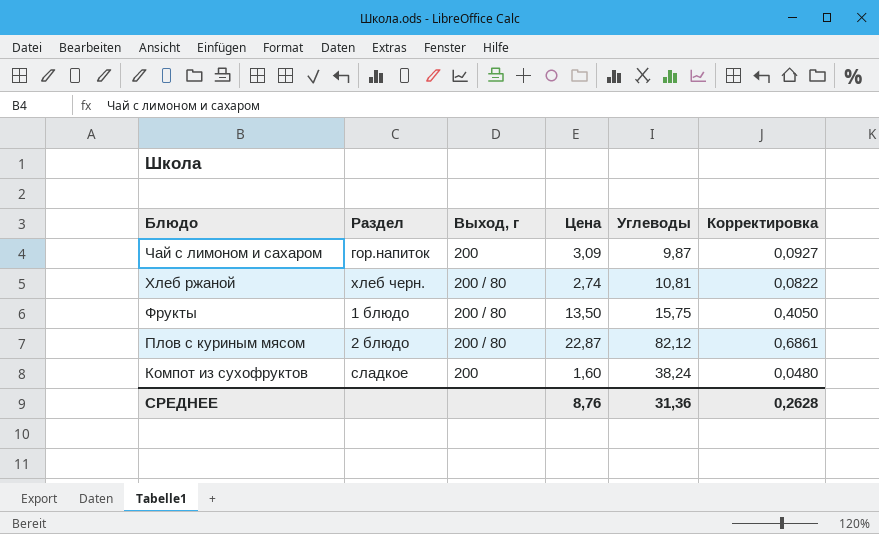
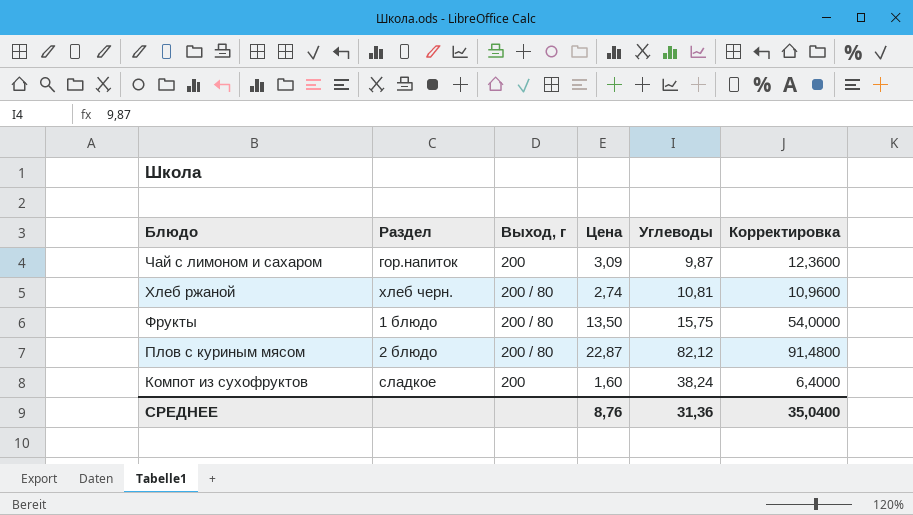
column Корректировка | formula: [Цена] * 0,03 -> [Цена] * 4
СРЕДНЕЕ | Корректировка: 0,2628 -> 35,0400

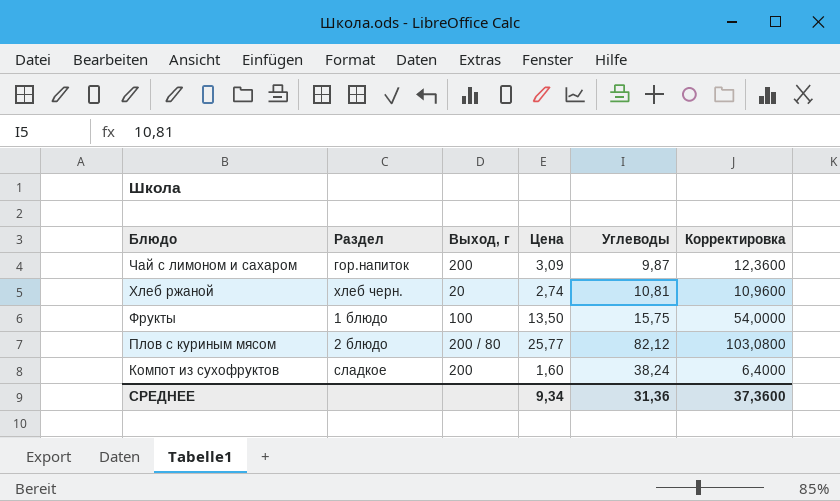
Хлеб ржаной | Выход, г: 200 / 80 -> 20
Фрукты | Выход, г: 200 / 80 -> 100
Плов с куриным мясом | Цена: 22,87 -> 25,77
Плов с куриным мясом | Корректировка: 91,4800 -> 103,0800
СРЕДНЕЕ | Цена: 8,76 -> 9,34
СРЕДНЕЕ | Корректировка: 35,0400 -> 37,3600

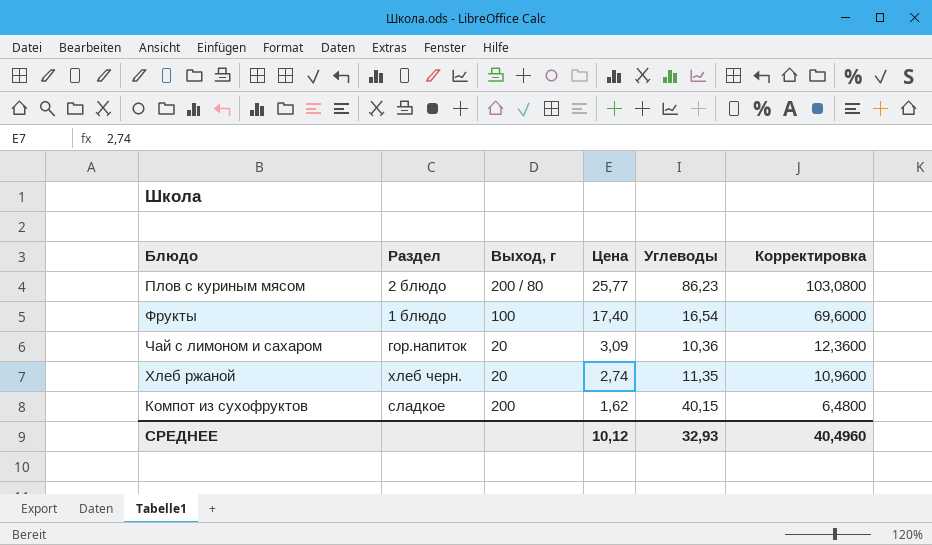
row order: Блюдо descending -> Цена descending
Плов с куриным мясом | Углеводы: 82,12 -> 86,23
Фрукты | Цена: 13,50 -> 17,40
Фрукты | Углеводы: 15,75 -> 16,54
Фрукты | Корректировка: 54,0000 -> 69,6000
Чай с лимоном и сахаром | Выход, г: 200 -> 20
Чай с лимоном и сахаром | Углеводы: 9,87 -> 10,36
Хлеб ржаной | Углеводы: 10,81 -> 11,35
Компот из сухофруктов | Цена: 1,60 -> 1,62
Компот из сухофруктов | Углеводы: 38,24 -> 40,15
Компот из сухофруктов | Корректировка: 6,4000 -> 6,4800
СРЕДНЕЕ | Цена: 9,34 -> 10,12
СРЕДНЕЕ | Углеводы: 31,36 -> 32,93
СРЕДНЕЕ | Корректировка: 37,3600 -> 40,4960

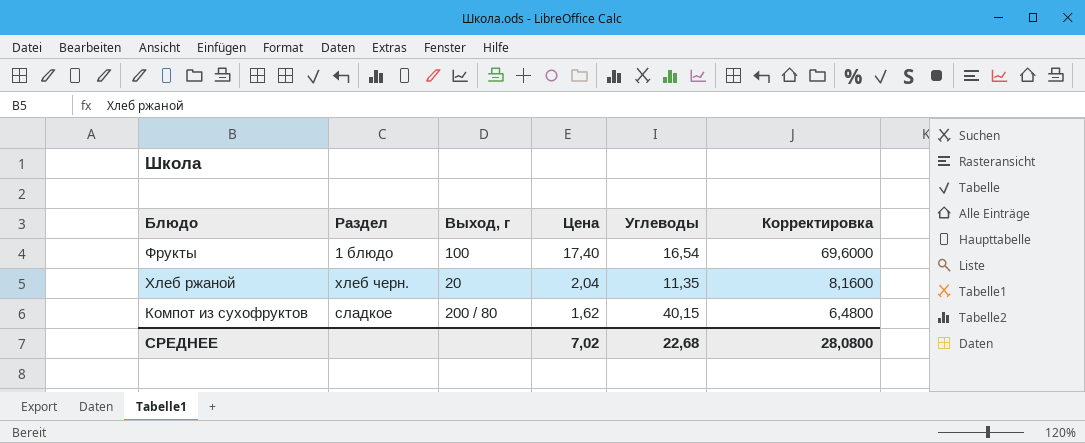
row Плов с куриным мясом: 2 блюдо | 200 / 80 | 25,77 | 86,23 | 103,0800 -> none
row Чай с лимоном и сахаром: гор.напиток | 20 | 3,09 | 10,36 | 12,3600 -> none
Хлеб ржаной | Цена: 2,74 -> 2,04
Хлеб ржаной | Корректировка: 10,9600 -> 8,1600
Компот из сухофруктов | Выход, г: 200 -> 200 / 80
СРЕДНЕЕ | Цена: 10,12 -> 7,02
СРЕДНЕЕ | Углеводы: 32,93 -> 22,68
СРЕДНЕЕ | Корректировка: 40,4960 -> 28,0800

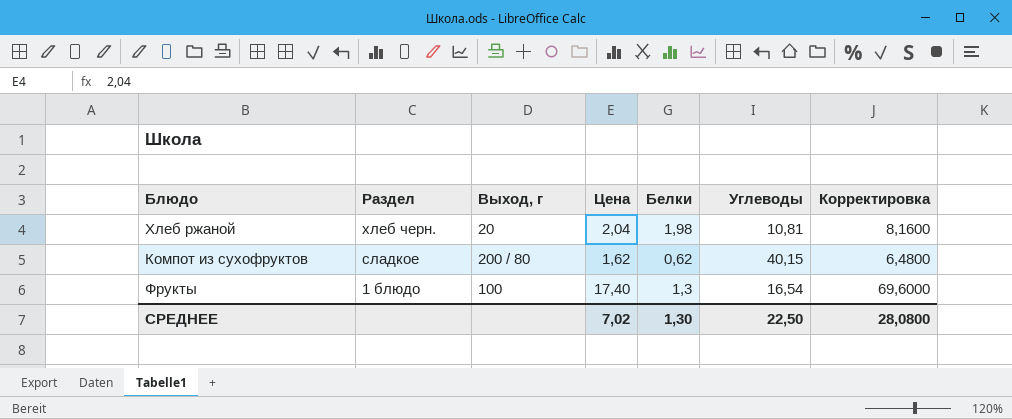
row order: Цена descending -> Раздел descending
column Белки | position: none -> 5
Хлеб ржаной | Углеводы: 11,35 -> 10,81
СРЕДНЕЕ | Углеводы: 22,68 -> 22,50

